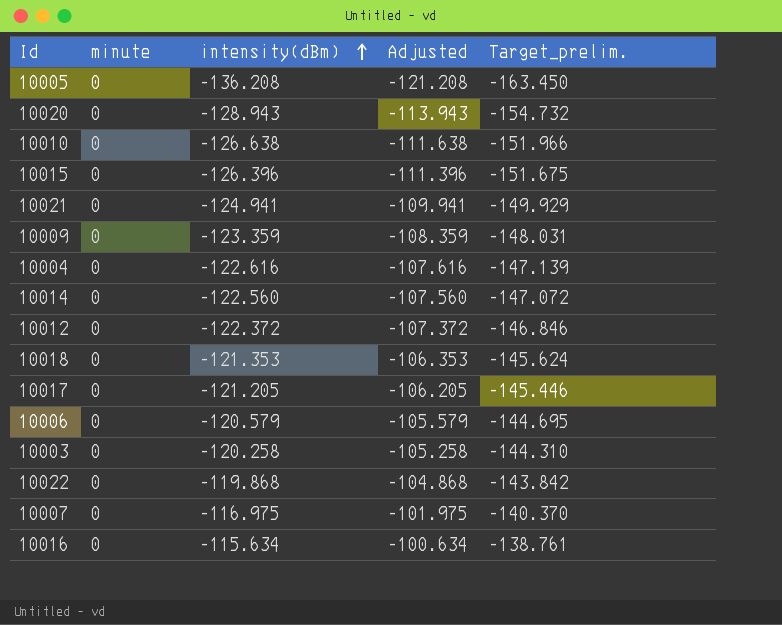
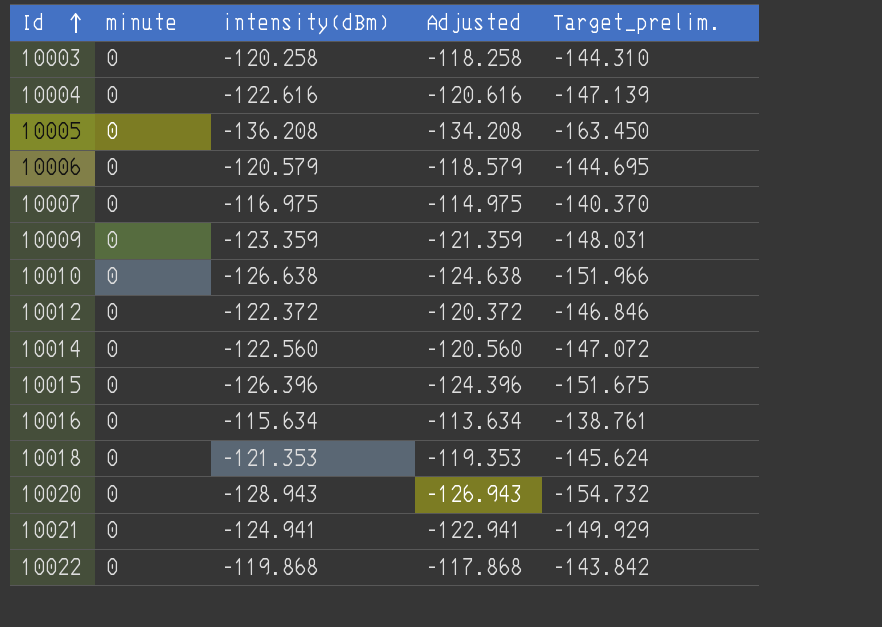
row order: intensity(dBm) ascending -> Id ascending
column Adjusted | formula: [intensity(dBm)] + 15 -> [intensity(dBm)] + 2
row 10017: 0 | -121.205 | -106.205 | -145.446 -> none

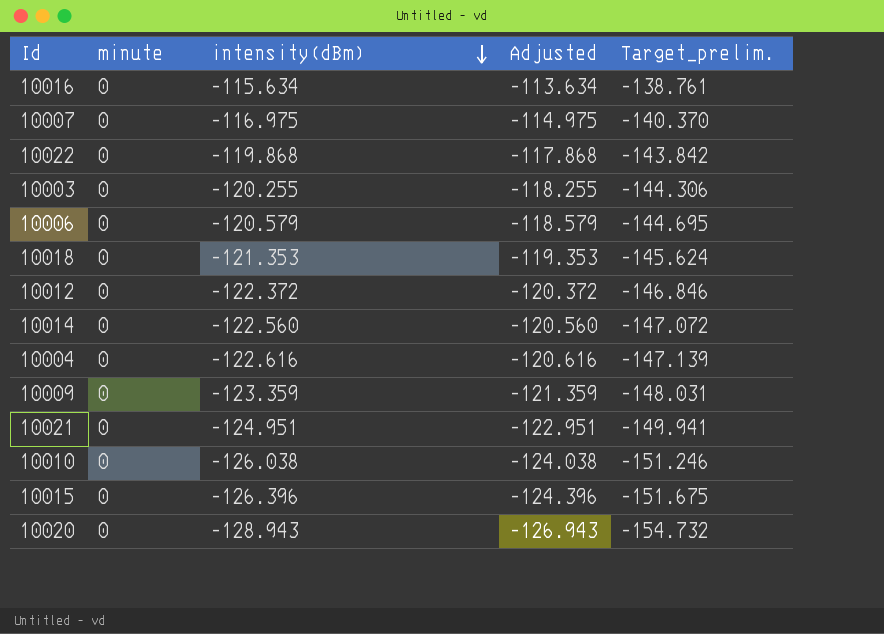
row order: Id ascending -> intensity(dBm) descending
row 10005: 0 | -136.208 | -134.208 | -163.450 -> none
10003 | intensity(dBm): -120.258 -> -120.255
10003 | Adjusted: -118.258 -> -118.255
10003 | Target_prelim.: -144.310 -> -144.306
10021 | intensity(dBm): -124.941 -> -124.951
10021 | Adjusted: -122.941 -> -122.951
10021 | Target_prelim.: -149.929 -> -149.941
10010 | intensity(dBm): -126.638 -> -126.038
10010 | Adjusted: -124.638 -> -124.038
10010 | Target_prelim.: -151.966 -> -151.246

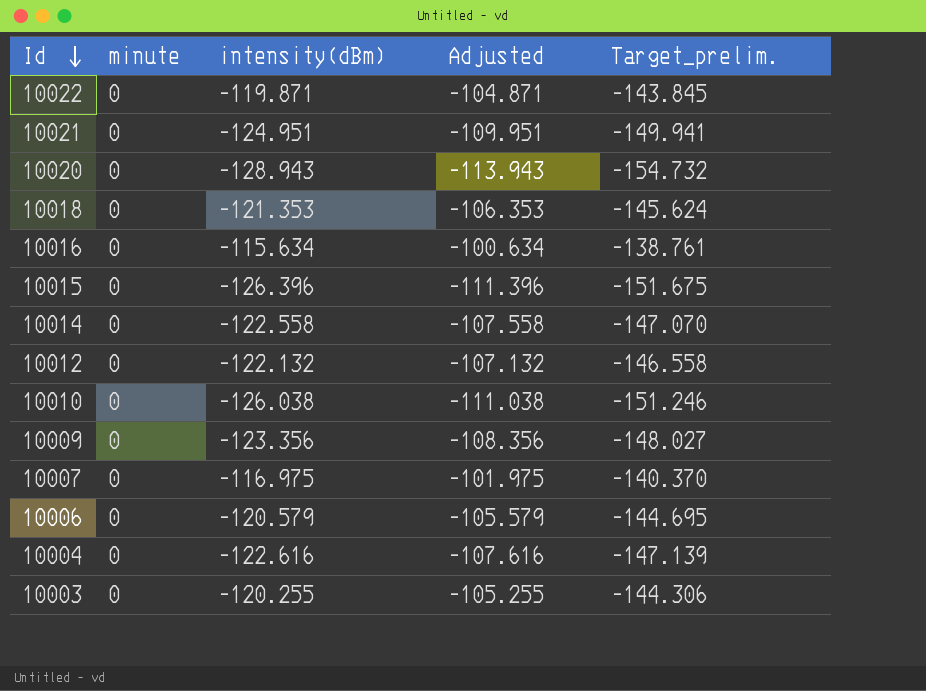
row order: intensity(dBm) descending -> Id descending
column Adjusted | formula: [intensity(dBm)] + 2 -> [intensity(dBm)] + 15
10022 | intensity(dBm): -119.868 -> -119.871
10022 | Target_prelim.: -143.842 -> -143.845
10014 | intensity(dBm): -122.560 -> -122.558
10014 | Target_prelim.: -147.072 -> -147.070
10012 | intensity(dBm): -122.372 -> -122.132
10012 | Target_prelim.: -146.846 -> -146.558
10009 | intensity(dBm): -123.359 -> -123.356
10009 | Target_prelim.: -148.031 -> -148.027

